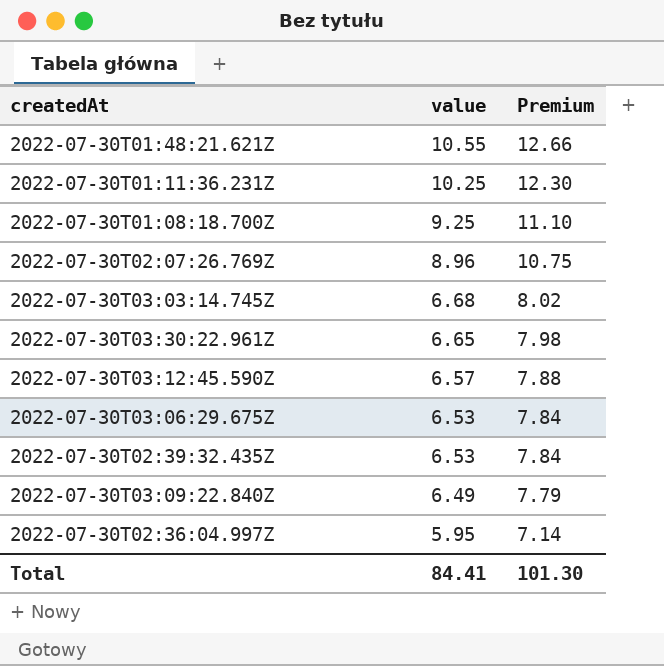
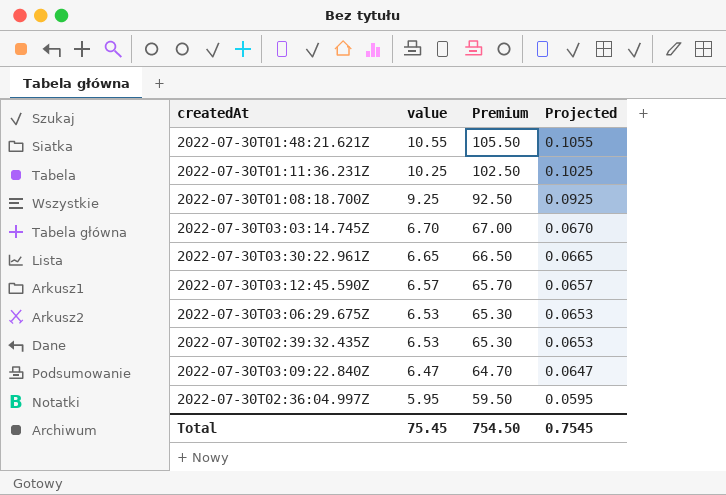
column Premium | formula: [value] * 1.2 -> [value] * 10
column Projected | formula: none -> [value] * 0.01
row 2022-07-30T02:07:26.769Z: 8.96 | 10.75 -> none
2022-07-30T03:03:14.745Z | value: 6.68 -> 6.70
2022-07-30T03:09:22.840Z | value: 6.49 -> 6.47
Total | value: 84.41 -> 75.45
Total | Premium: 101.30 -> 754.50

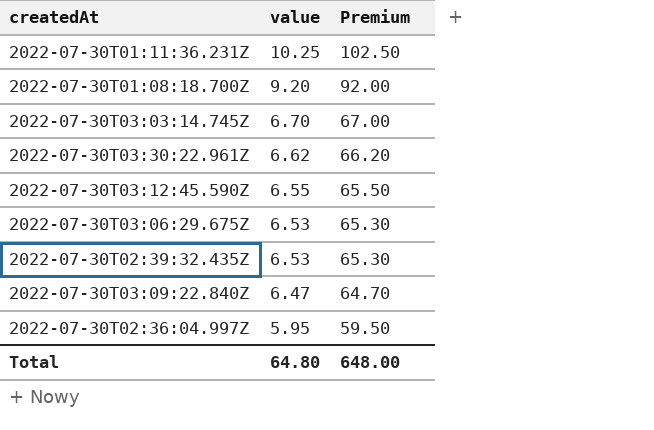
column Projected | formula: [value] * 0.01 -> none
row 2022-07-30T01:48:21.621Z: 10.55 | 105.50 | 0.1055 -> none
2022-07-30T01:08:18.700Z | value: 9.25 -> 9.20
2022-07-30T01:08:18.700Z | Premium: 92.50 -> 92.00
2022-07-30T03:30:22.961Z | value: 6.65 -> 6.62
2022-07-30T03:30:22.961Z | Premium: 66.50 -> 66.20
2022-07-30T03:12:45.590Z | value: 6.57 -> 6.55
2022-07-30T03:12:45.590Z | Premium: 65.70 -> 65.50
Total | value: 75.45 -> 64.80
Total | Premium: 754.50 -> 648.00

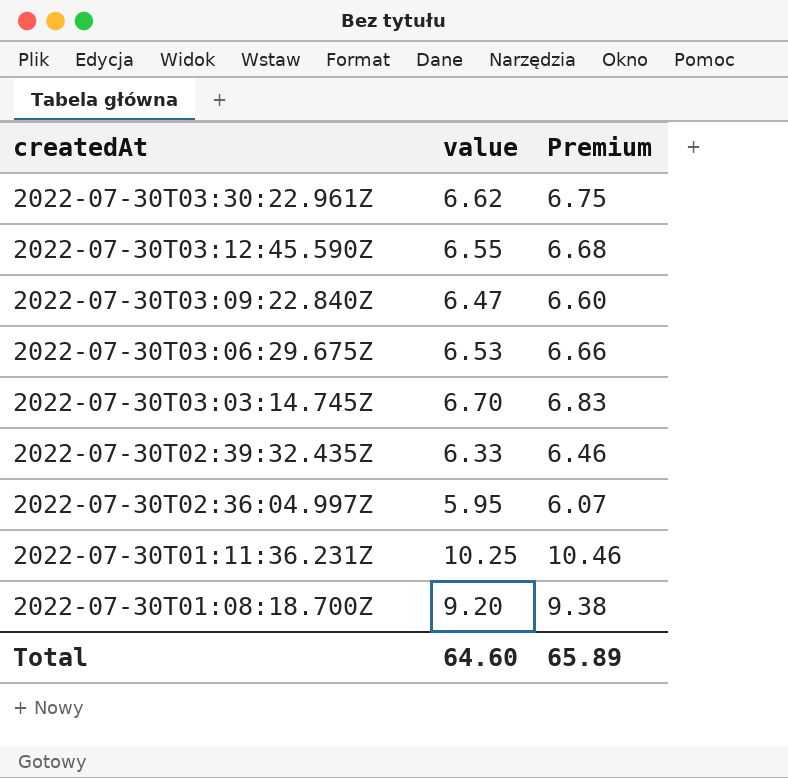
row order: value descending -> createdAt descending
column Premium | formula: [value] * 10 -> [value] * 1.02
2022-07-30T02:39:32.435Z | value: 6.53 -> 6.33
Total | value: 64.80 -> 64.60
Total | Premium: 648.00 -> 65.89

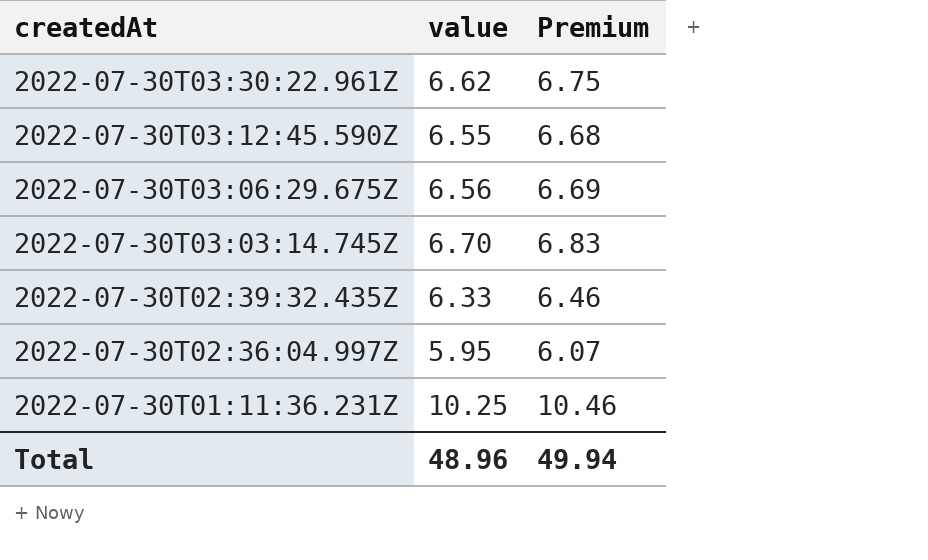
row 2022-07-30T03:09:22.840Z: 6.47 | 6.60 -> none
row 2022-07-30T01:08:18.700Z: 9.20 | 9.38 -> none
2022-07-30T03:06:29.675Z | value: 6.53 -> 6.56
2022-07-30T03:06:29.675Z | Premium: 6.66 -> 6.69
Total | value: 64.60 -> 48.96
Total | Premium: 65.89 -> 49.94

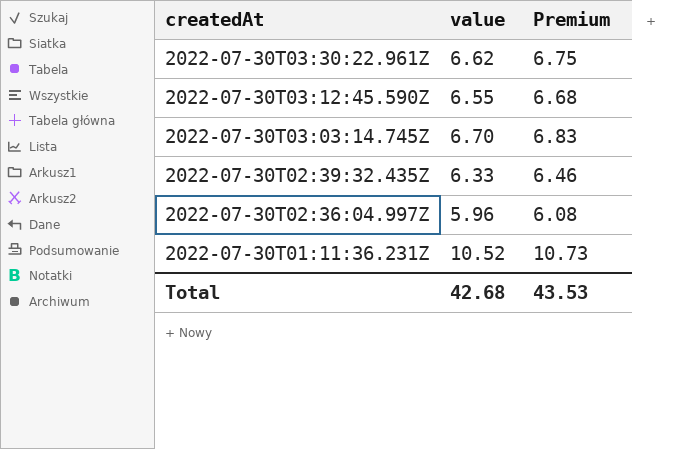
row 2022-07-30T03:06:29.675Z: 6.56 | 6.69 -> none
2022-07-30T02:36:04.997Z | value: 5.95 -> 5.96
2022-07-30T02:36:04.997Z | Premium: 6.07 -> 6.08
2022-07-30T01:11:36.231Z | value: 10.25 -> 10.52
2022-07-30T01:11:36.231Z | Premium: 10.46 -> 10.73
Total | value: 48.96 -> 42.68
Total | Premium: 49.94 -> 43.53

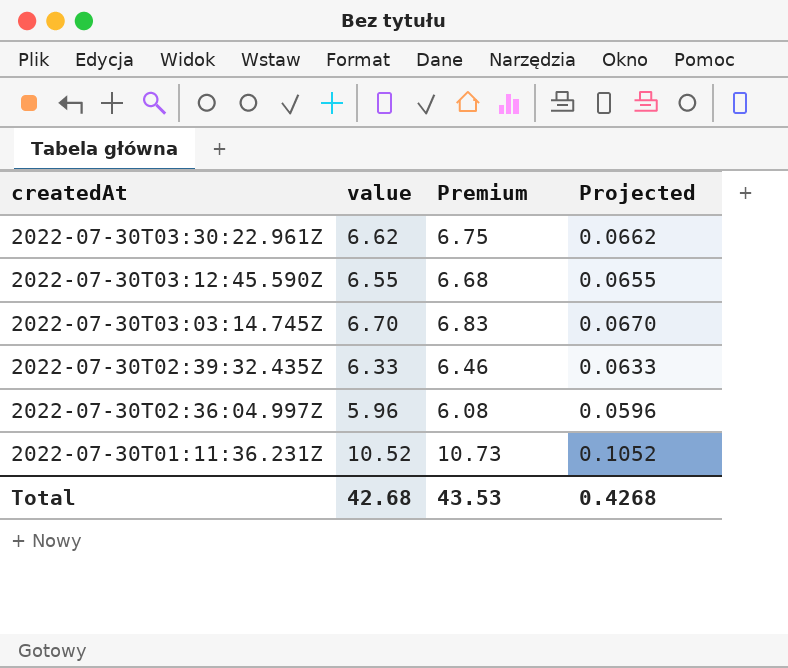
column Projected | formula: none -> [value] * 0.01

